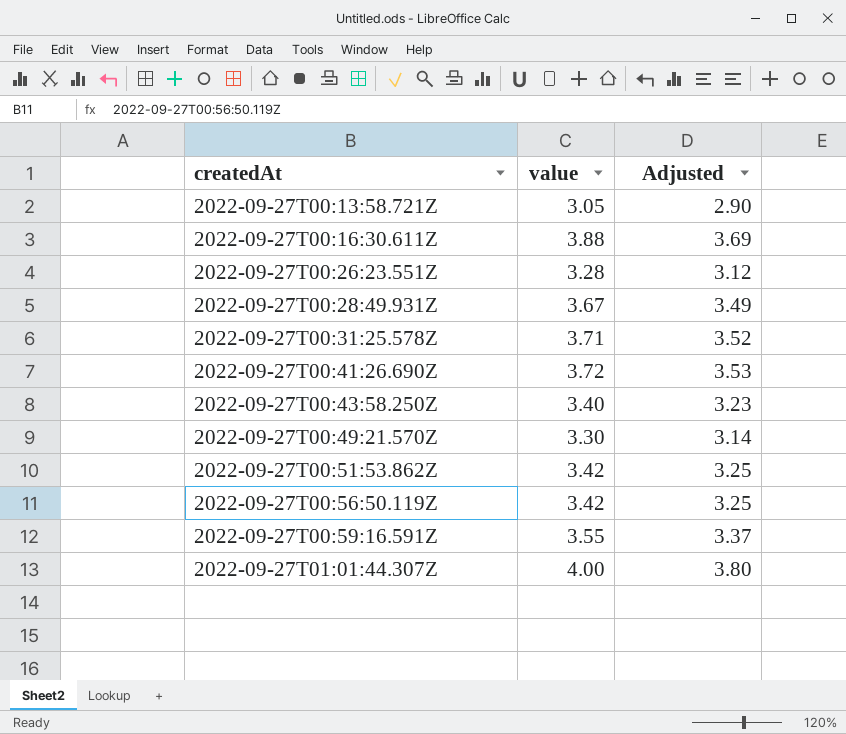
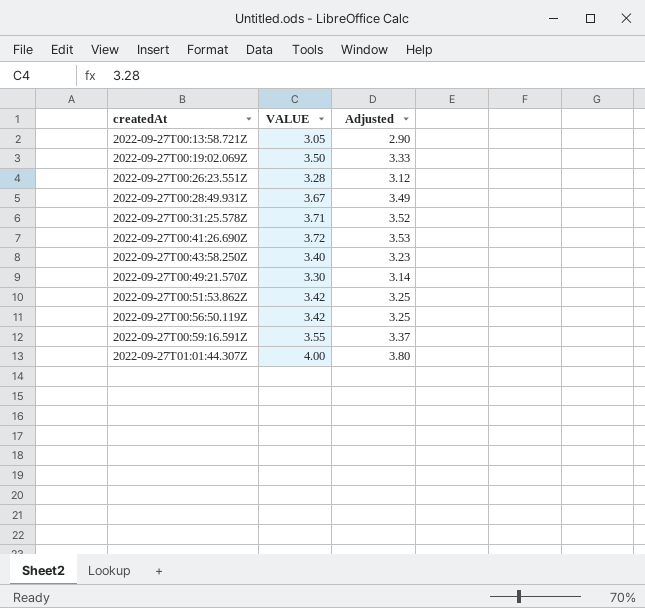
column name: value -> VALUE
row 2022-09-27T00:16:30.611Z: 3.88 | 3.69 -> none
row 2022-09-27T00:19:02.069Z: none -> 3.50 | 3.33

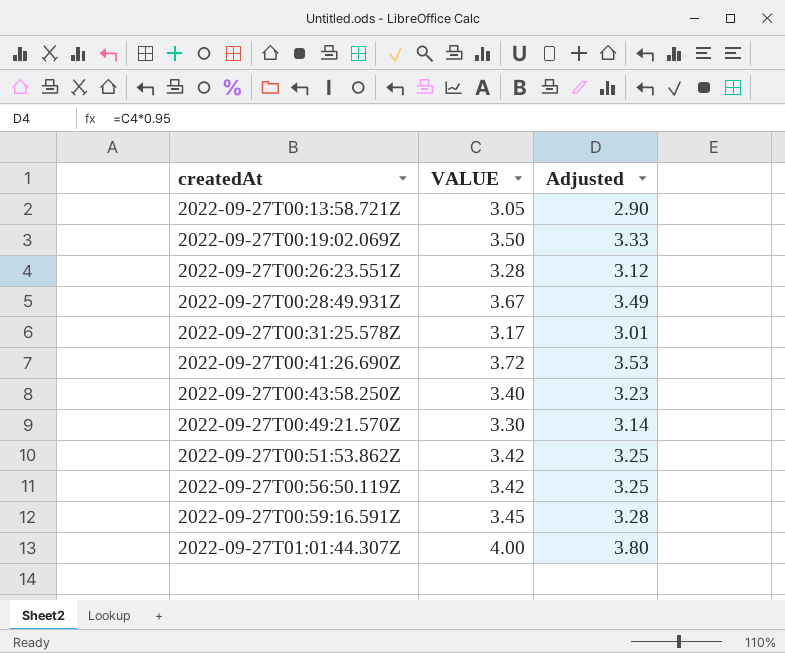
2022-09-27T00:31:25.578Z | VALUE: 3.71 -> 3.17
2022-09-27T00:31:25.578Z | Adjusted: 3.52 -> 3.01
2022-09-27T00:59:16.591Z | VALUE: 3.55 -> 3.45
2022-09-27T00:59:16.591Z | Adjusted: 3.37 -> 3.28

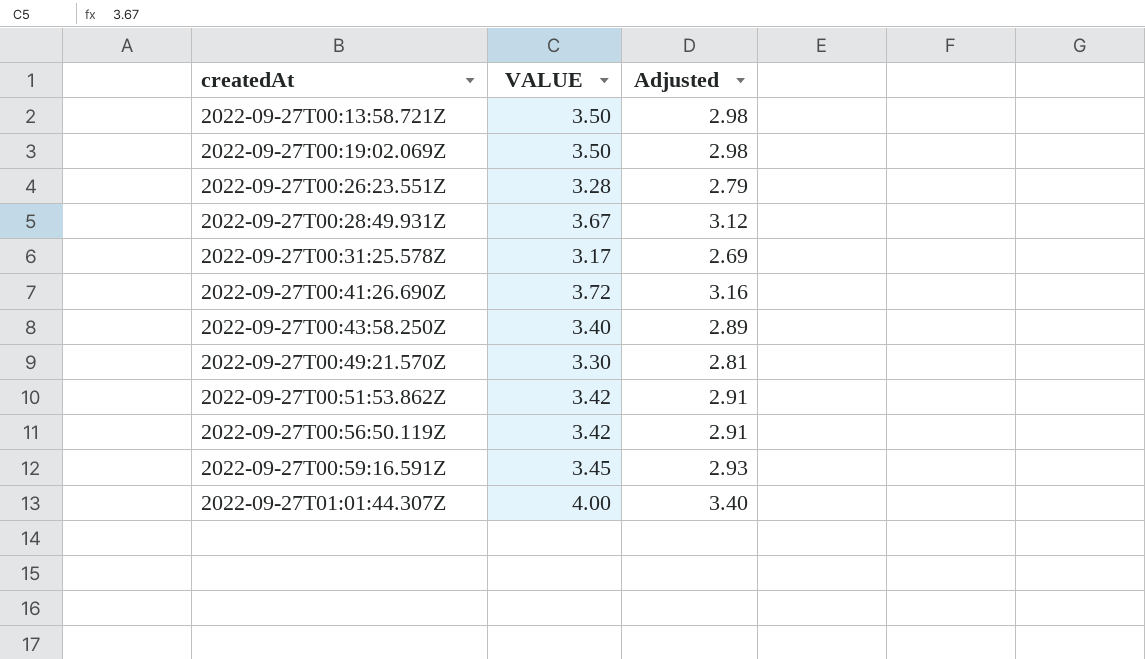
column Adjusted | formula: [VALUE] * 0.95 -> [VALUE] * 0.85
2022-09-27T00:13:58.721Z | VALUE: 3.05 -> 3.50

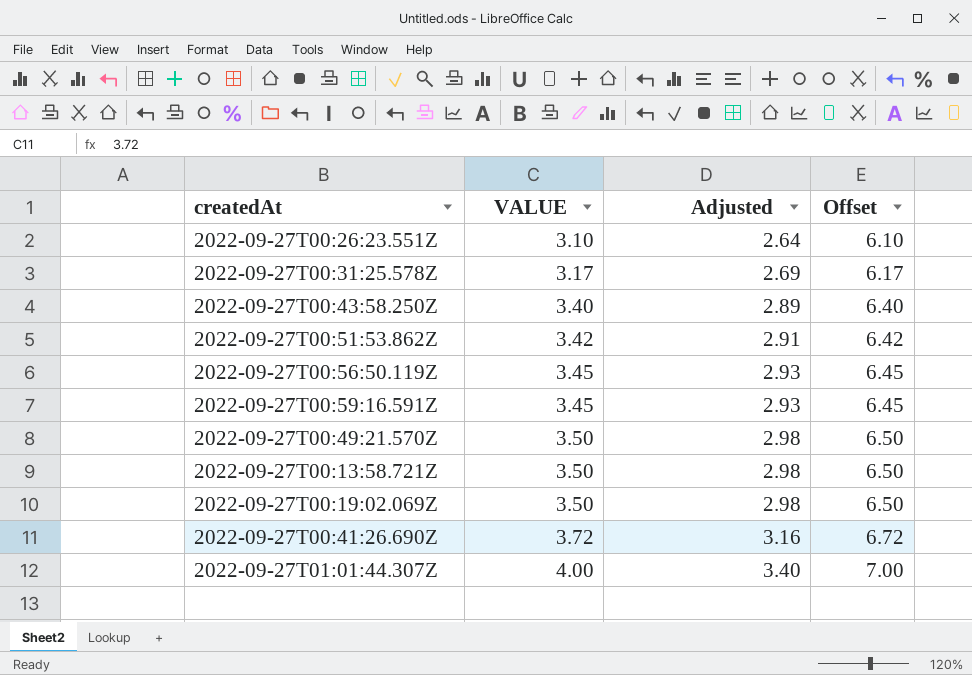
row order: createdAt ascending -> VALUE ascending
column Offset | formula: none -> [VALUE] + 3
row 2022-09-27T00:28:49.931Z: 3.67 | 3.12 -> none
2022-09-27T00:26:23.551Z | VALUE: 3.28 -> 3.10
2022-09-27T00:26:23.551Z | Adjusted: 2.79 -> 2.64
2022-09-27T00:56:50.119Z | VALUE: 3.42 -> 3.45
2022-09-27T00:56:50.119Z | Adjusted: 2.91 -> 2.93
2022-09-27T00:49:21.570Z | VALUE: 3.30 -> 3.50
2022-09-27T00:49:21.570Z | Adjusted: 2.81 -> 2.98

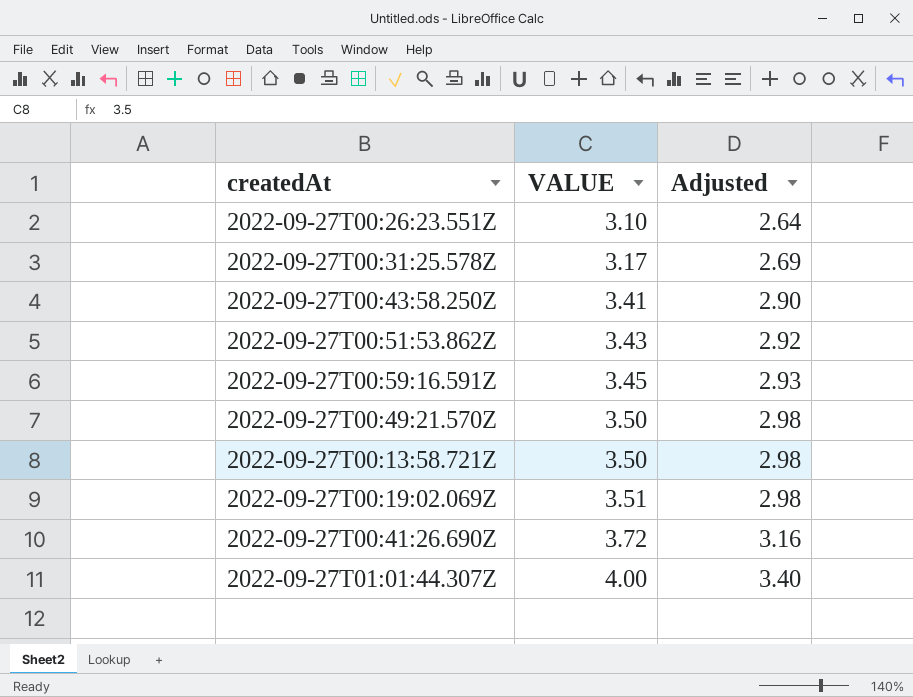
column Offset | formula: [VALUE] + 3 -> none
row 2022-09-27T00:56:50.119Z: 3.45 | 2.93 | 6.45 -> none
2022-09-27T00:43:58.250Z | VALUE: 3.40 -> 3.41
2022-09-27T00:43:58.250Z | Adjusted: 2.89 -> 2.90
2022-09-27T00:51:53.862Z | VALUE: 3.42 -> 3.43
2022-09-27T00:51:53.862Z | Adjusted: 2.91 -> 2.92
2022-09-27T00:19:02.069Z | VALUE: 3.50 -> 3.51

